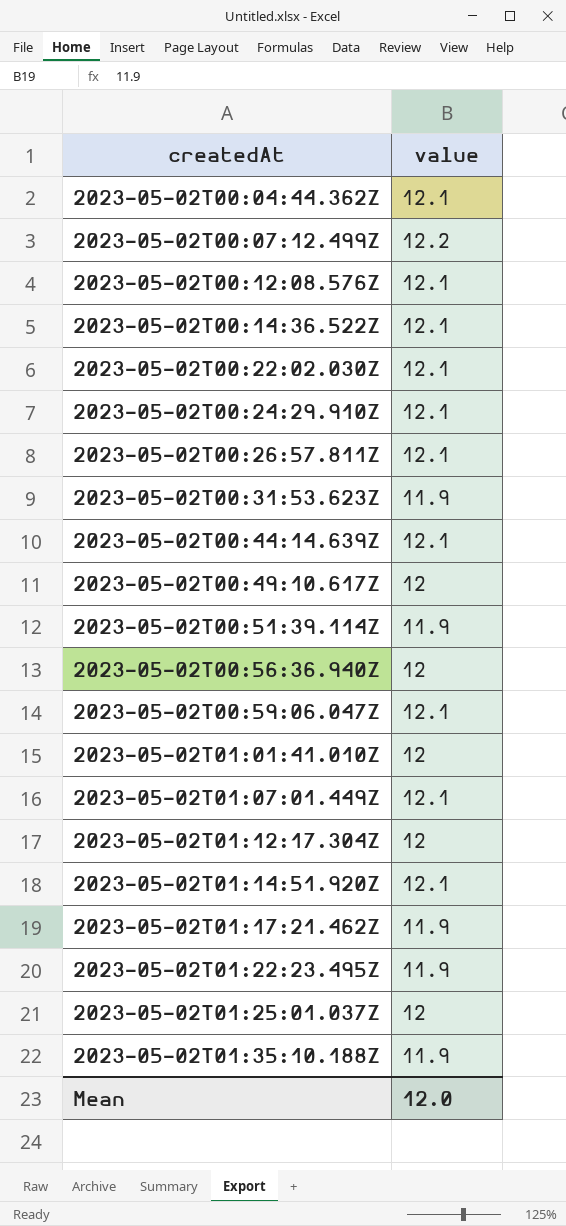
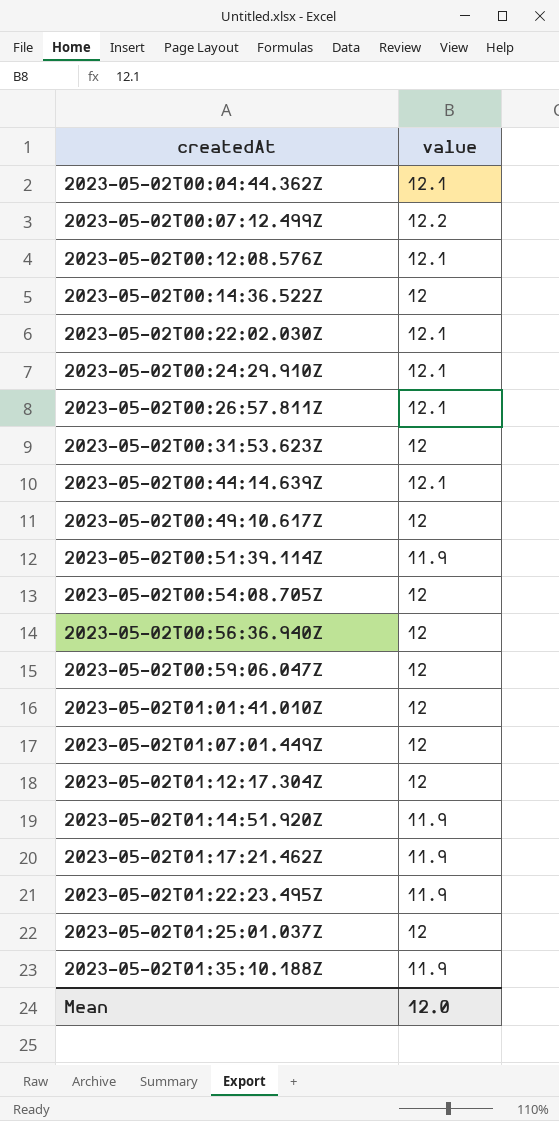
2023-05-02T00:14:36.522Z | value: 12.1 -> 12
2023-05-02T00:31:53.623Z | value: 11.9 -> 12
row 2023-05-02T00:54:08.705Z: none -> 12
2023-05-02T00:59:06.047Z | value: 12.1 -> 12
2023-05-02T01:07:01.449Z | value: 12.1 -> 12
2023-05-02T01:14:51.920Z | value: 12.1 -> 11.9

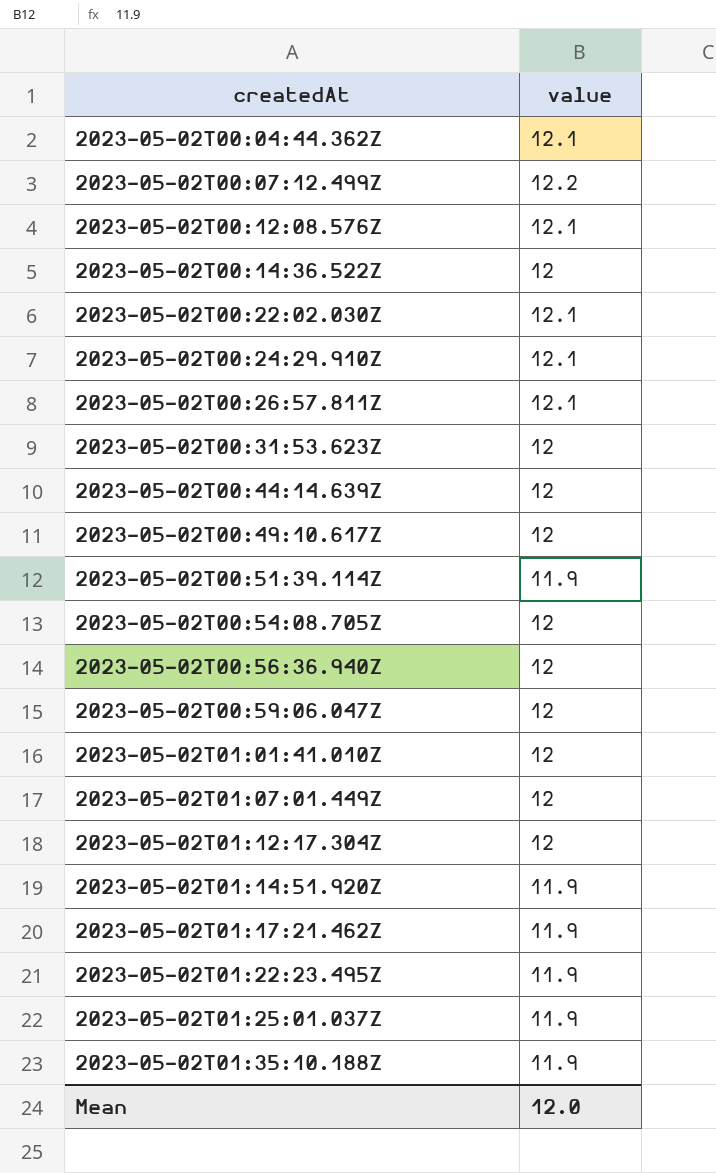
2023-05-02T00:44:14.639Z | value: 12.1 -> 12
2023-05-02T01:25:01.037Z | value: 12 -> 11.9

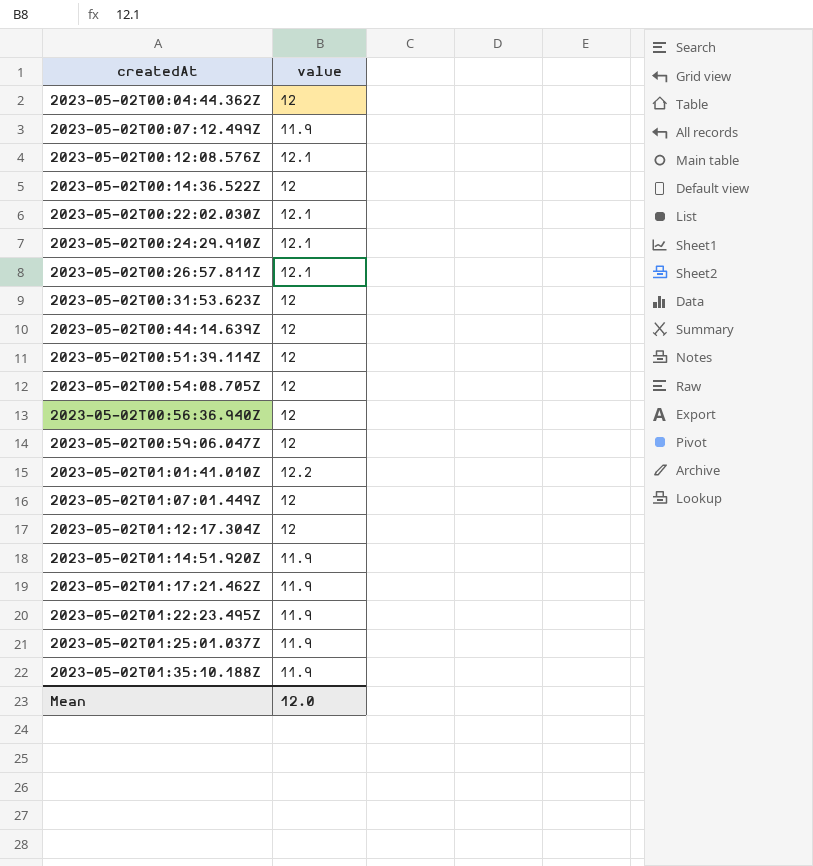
row 2023-05-02T00:49:10.617Z: 12 -> none
2023-05-02T00:04:44.362Z | value: 12.1 -> 12
2023-05-02T00:07:12.499Z | value: 12.2 -> 11.9
2023-05-02T00:51:39.114Z | value: 11.9 -> 12
2023-05-02T01:01:41.010Z | value: 12 -> 12.2

